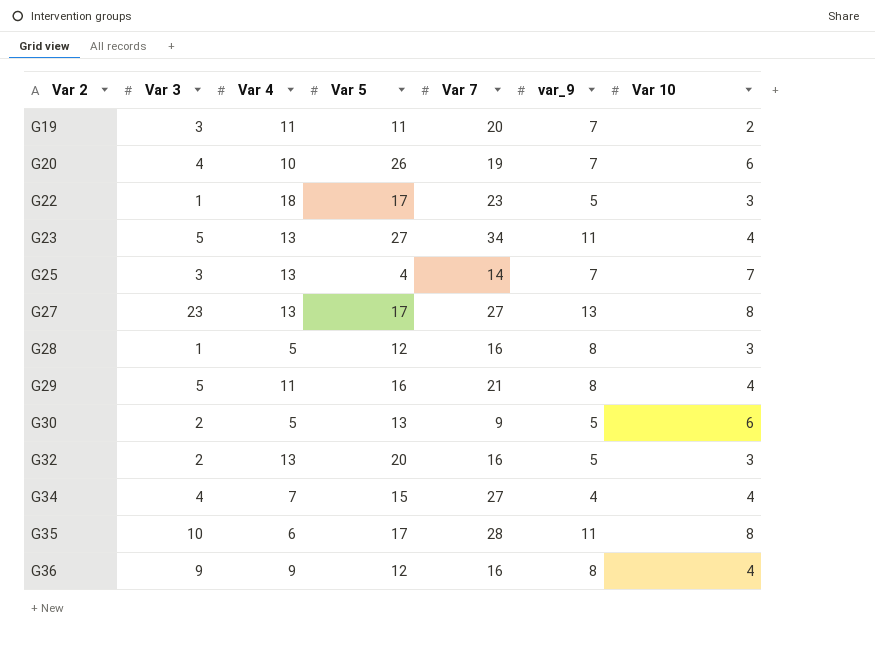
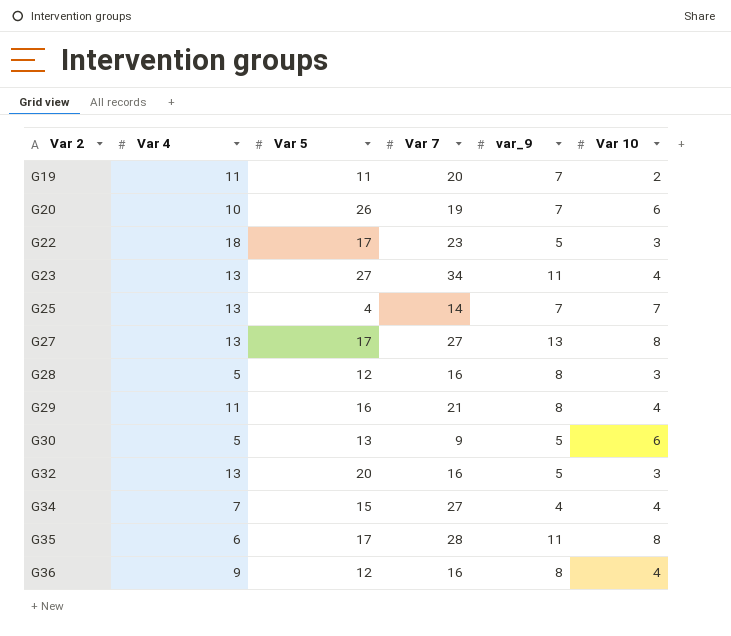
column Var 3 | position: 2 -> none

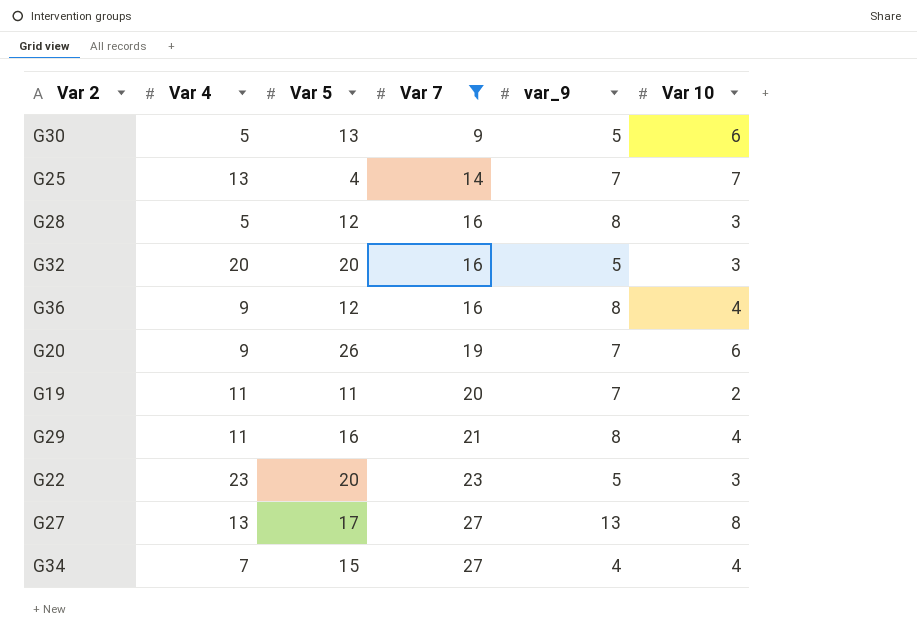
filter: none -> Var 7 <= 27
row order: Var 2 ascending -> Var 7 ascending
G32 | Var 4: 13 -> 20
G20 | Var 4: 10 -> 9
G22 | Var 4: 18 -> 23
G22 | Var 5: 17 -> 20

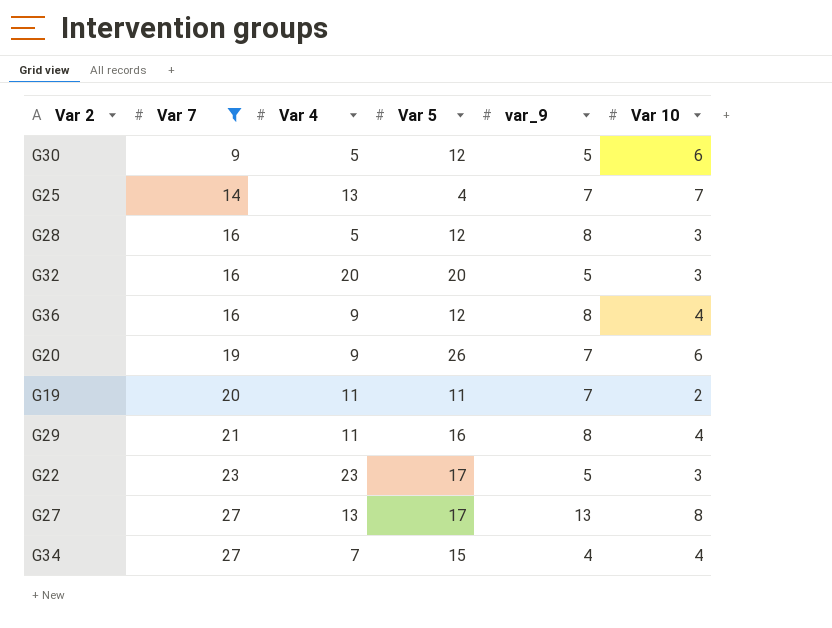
column Var 7 | position: 4 -> 2
G30 | Var 5: 13 -> 12
G22 | Var 5: 20 -> 17

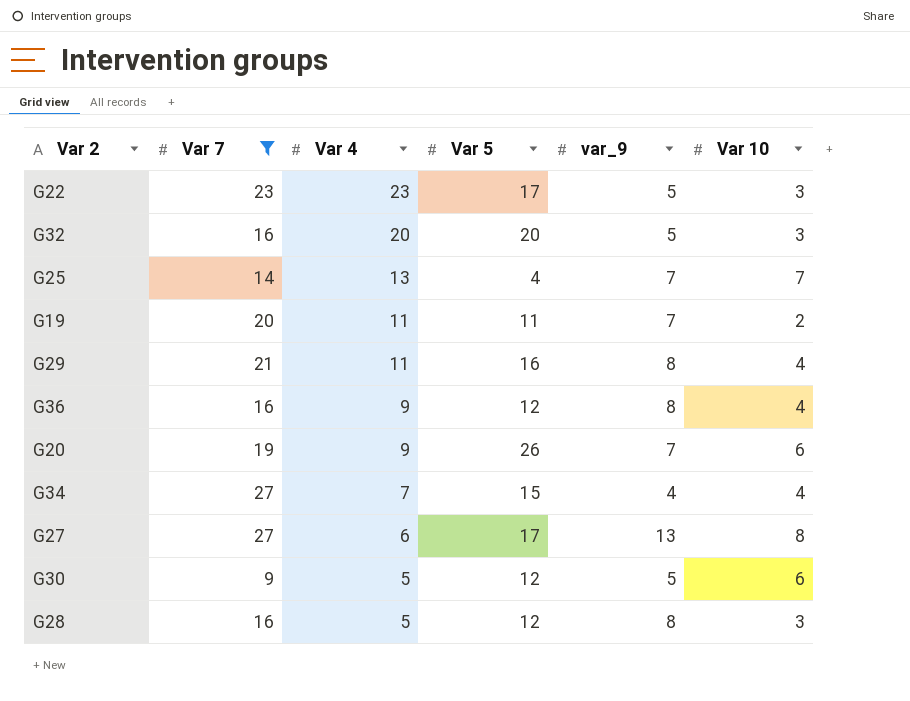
row order: Var 7 ascending -> Var 4 descending
G27 | Var 4: 13 -> 6

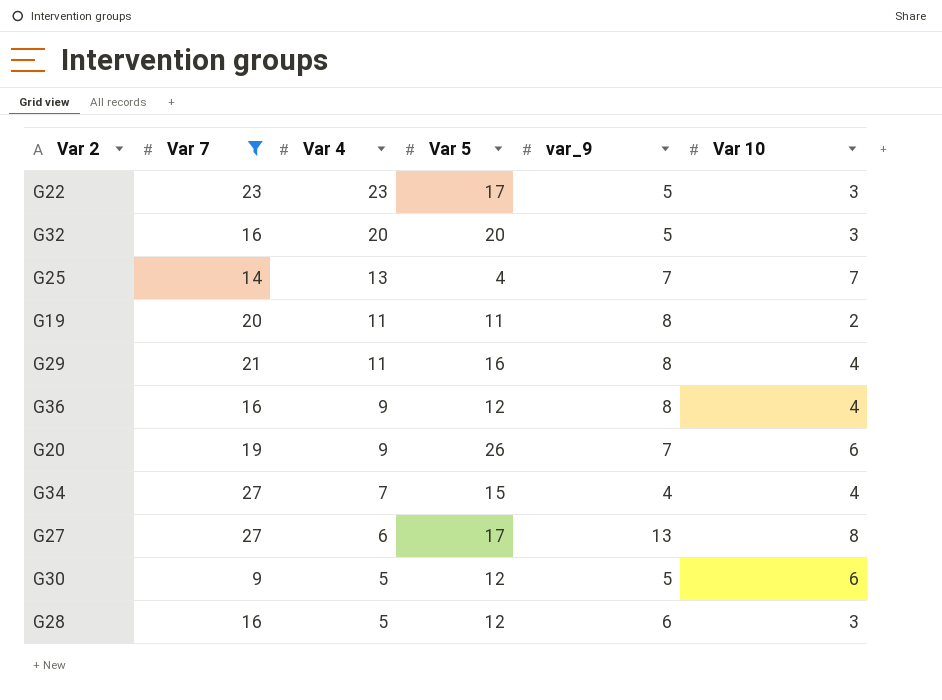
G19 | var_9: 7 -> 8
G28 | var_9: 8 -> 6

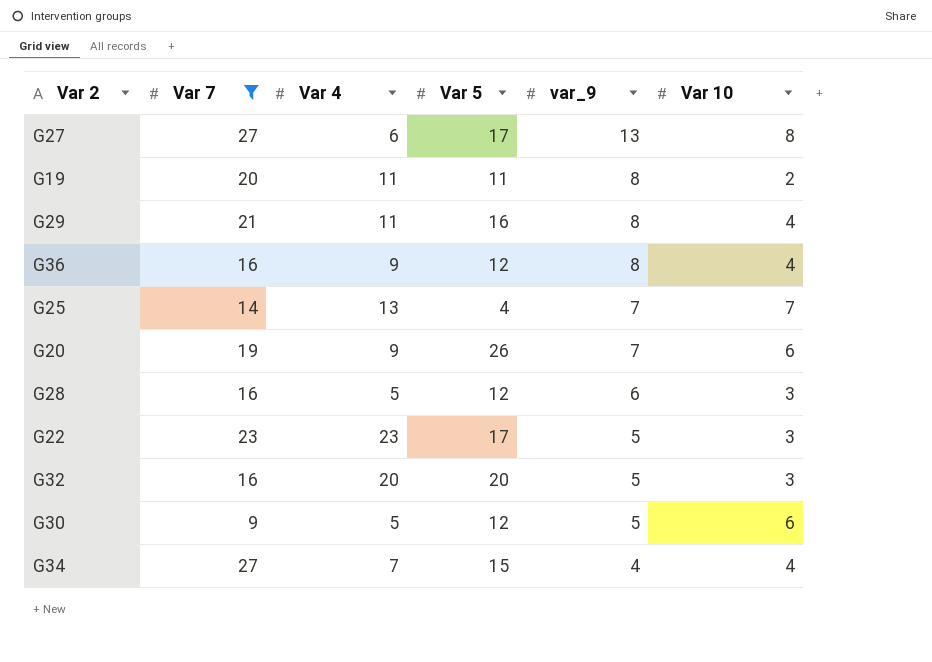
row order: Var 4 descending -> var_9 descending

